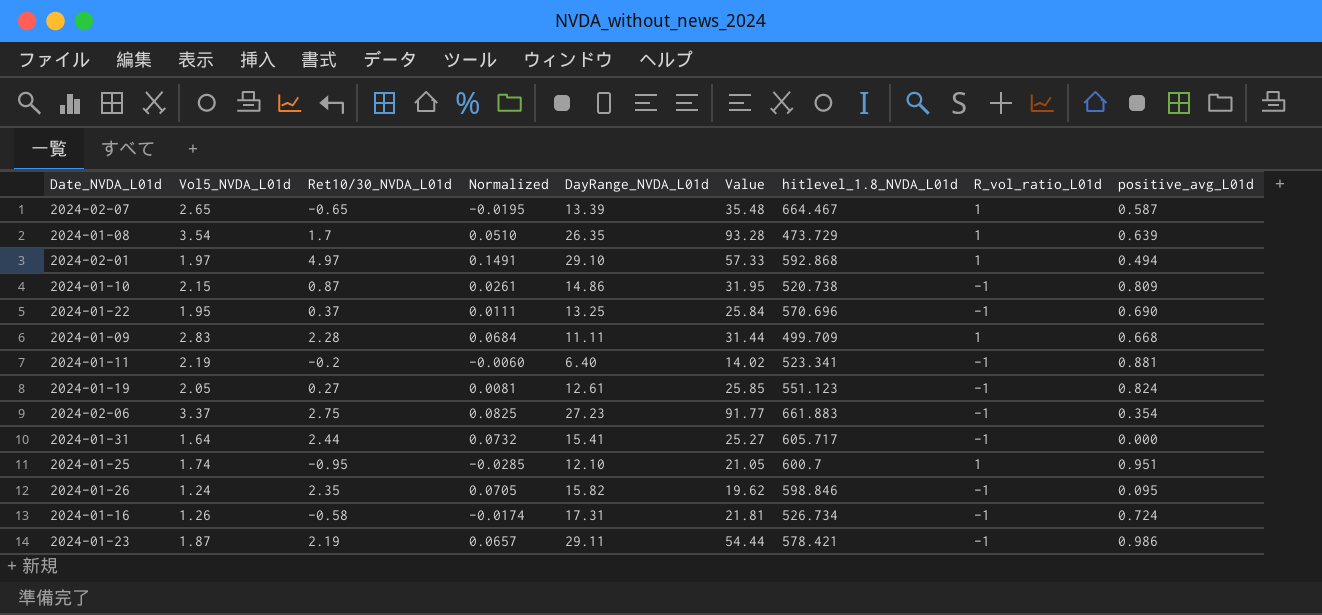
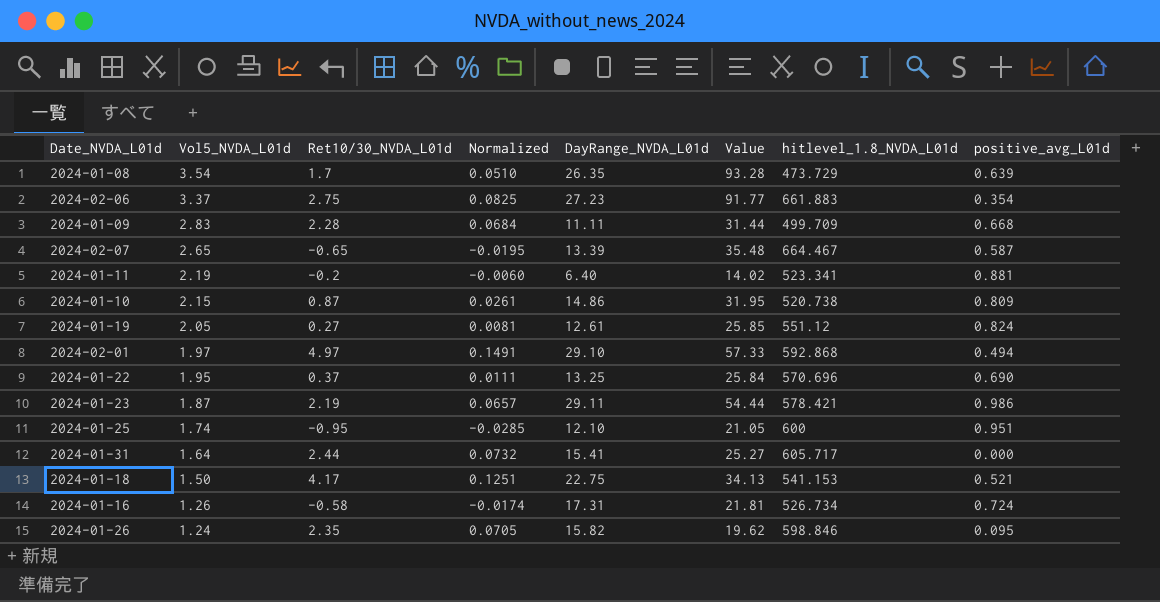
row order: none -> Vol5_NVDA_L01d descending
column R_vol_ratio_L01d | position: 8 -> none
2024-01-19 | hitlevel_1.8_NVDA_L01d: 551.123 -> 551.12
2024-01-25 | hitlevel_1.8_NVDA_L01d: 600.7 -> 600
row 2024-01-18: none -> 1.50 | 4.17 | 0.1251 | 22.75 | 34.13 | 541.153 | 0.521

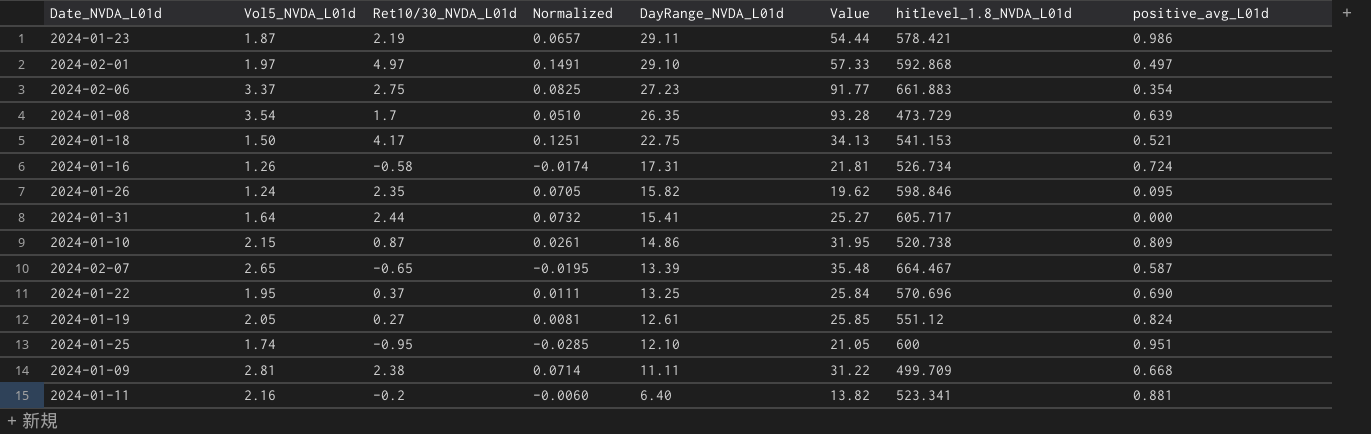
row order: Vol5_NVDA_L01d descending -> DayRange_NVDA_L01d descending
2024-02-01 | positive_avg_L01d: 0.494 -> 0.497
2024-01-09 | Vol5_NVDA_L01d: 2.83 -> 2.81
2024-01-09 | Ret10/30_NVDA_L01d: 2.28 -> 2.38
2024-01-09 | Normalized: 0.0684 -> 0.0714
2024-01-09 | Value: 31.44 -> 31.22
2024-01-11 | Vol5_NVDA_L01d: 2.19 -> 2.16
2024-01-11 | Value: 14.02 -> 13.82

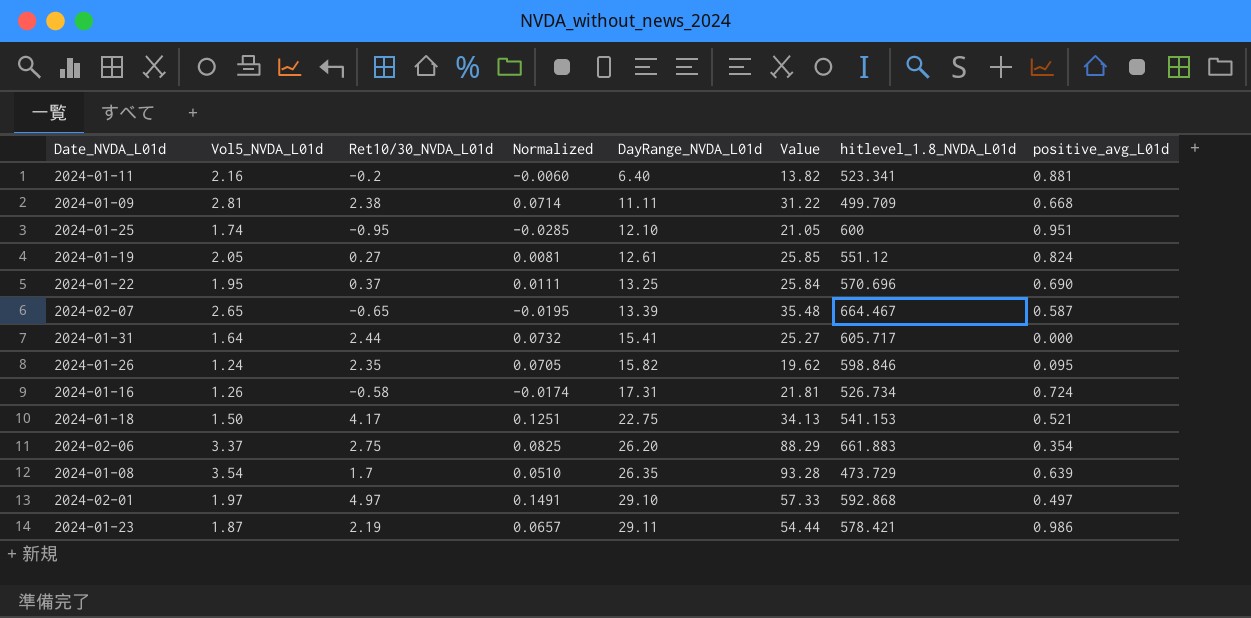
row order: DayRange_NVDA_L01d descending -> DayRange_NVDA_L01d ascending
row 2024-01-10: 2.15 | 0.87 | 0.0261 | 14.86 | 31.95 | 520.738 | 0.809 -> none
2024-02-06 | DayRange_NVDA_L01d: 27.23 -> 26.20
2024-02-06 | Value: 91.77 -> 88.29

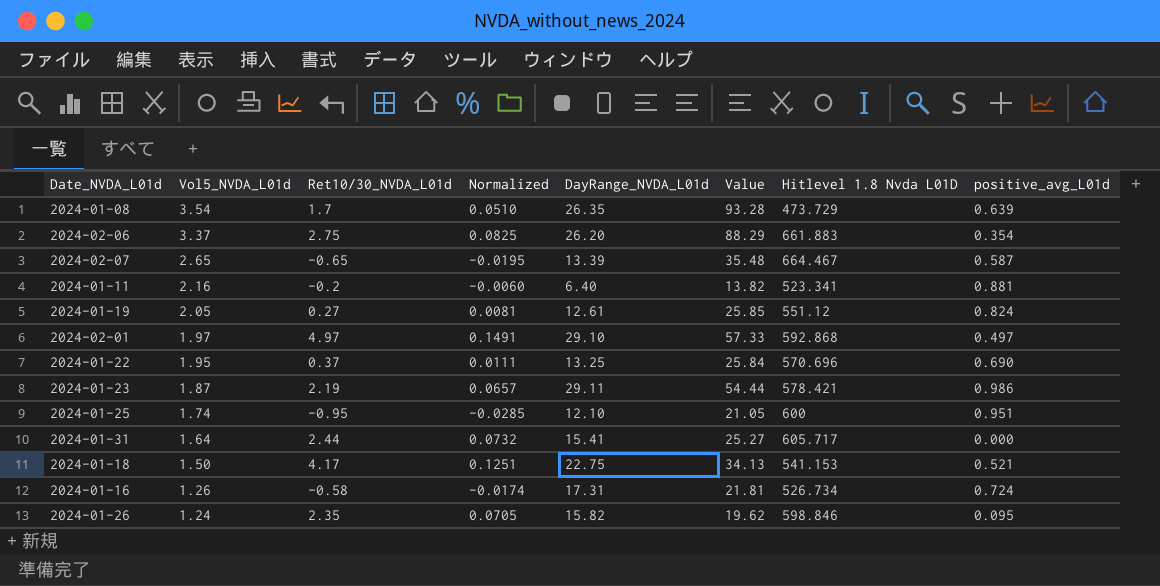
row order: DayRange_NVDA_L01d ascending -> Vol5_NVDA_L01d descending
column name: hitlevel_1.8_NVDA_L01d -> Hitlevel 1.8 Nvda L01D
row 2024-01-09: 2.81 | 2.38 | 0.0714 | 11.11 | 31.22 | 499.709 | 0.668 -> none

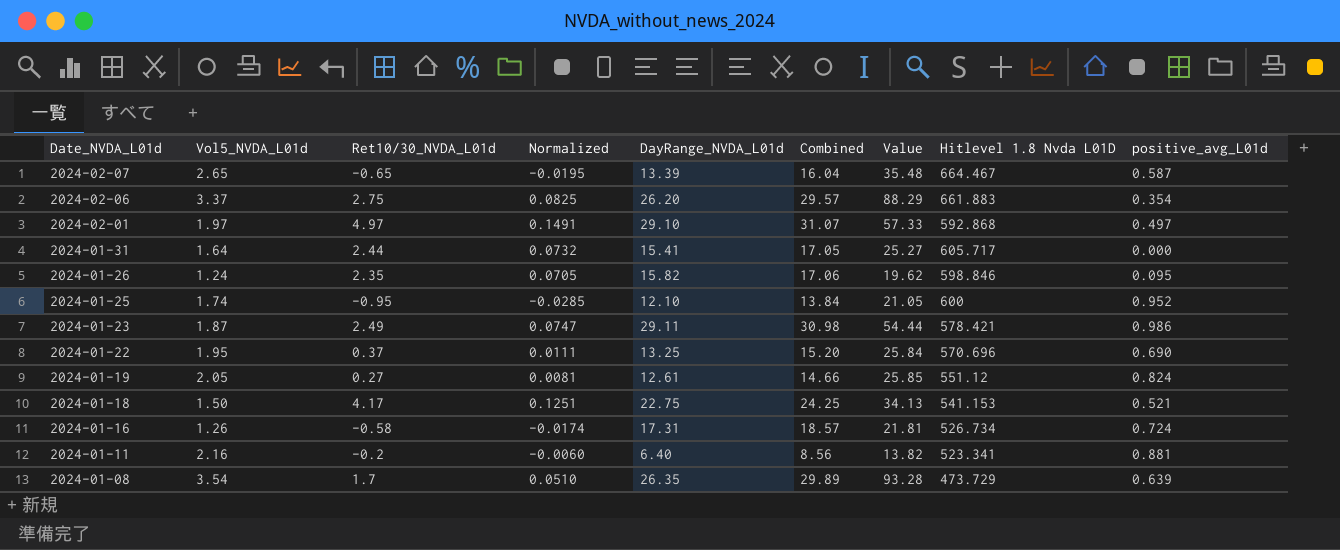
row order: Vol5_NVDA_L01d descending -> Date_NVDA_L01d descending
column Combined | formula: none -> [Vol5_NVDA_L01d] + [DayRange_NVDA_L01d]
2024-01-25 | positive_avg_L01d: 0.951 -> 0.952
2024-01-23 | Ret10/30_NVDA_L01d: 2.19 -> 2.49
2024-01-23 | Normalized: 0.0657 -> 0.0747

